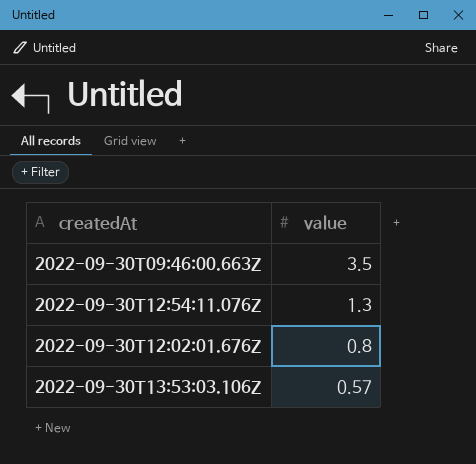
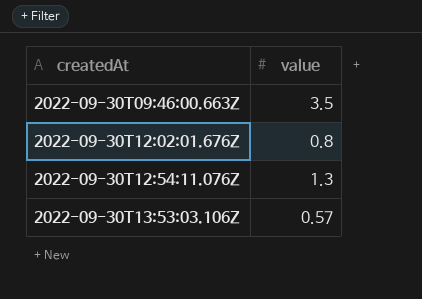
row order: value descending -> createdAt ascending

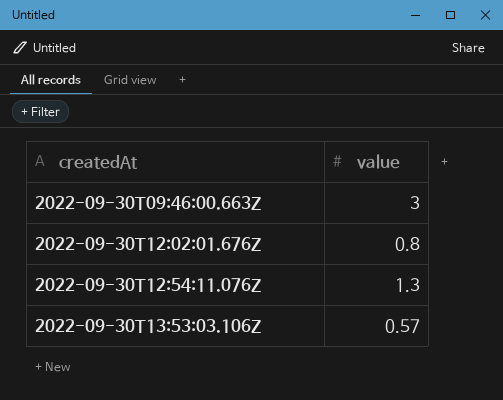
2022-09-30T09:46:00.663Z | value: 3.5 -> 3

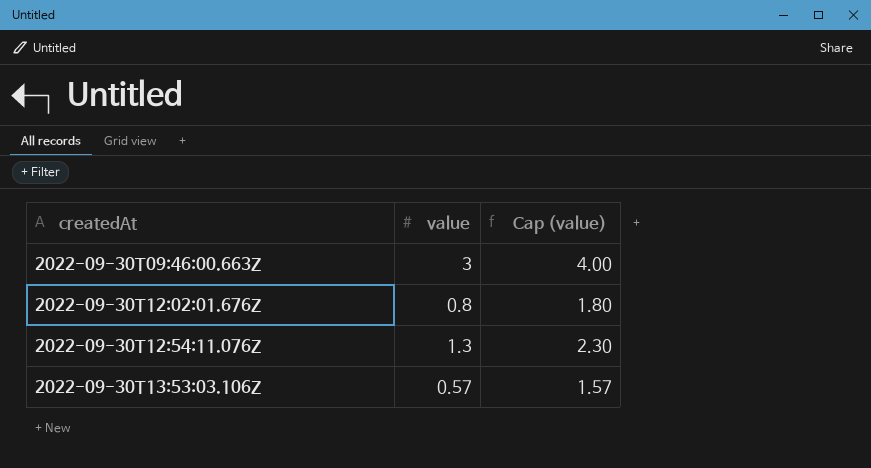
column Cap (value) | formula: none -> [value] + 1

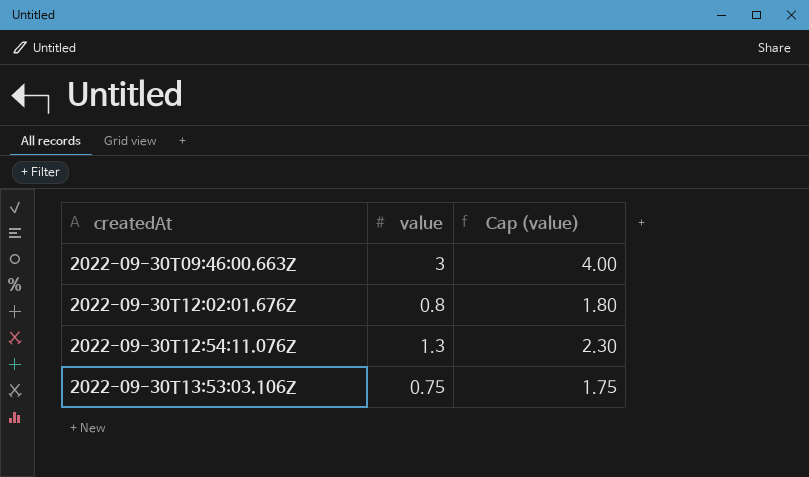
2022-09-30T13:53:03.106Z | value: 0.57 -> 0.75
2022-09-30T13:53:03.106Z | Cap (value): 1.57 -> 1.75

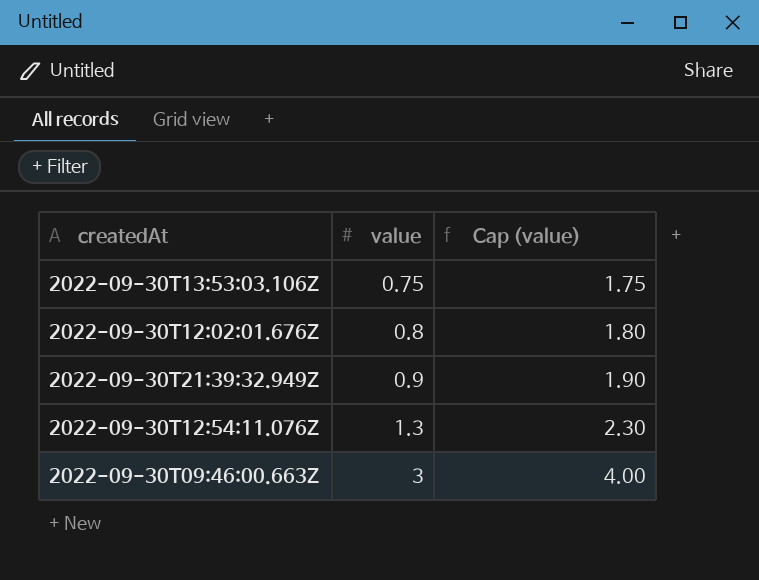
row order: createdAt ascending -> value ascending
row 2022-09-30T21:39:32.949Z: none -> 0.9 | 1.90

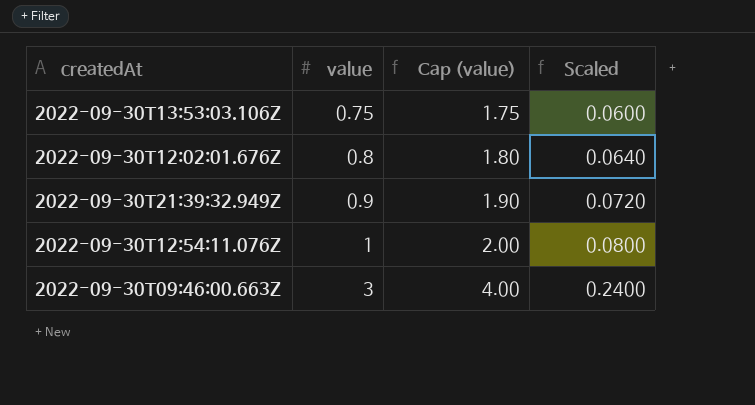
column Scaled | formula: none -> [value] * 0.08
2022-09-30T12:54:11.076Z | value: 1.3 -> 1
2022-09-30T12:54:11.076Z | Cap (value): 2.30 -> 2.00

